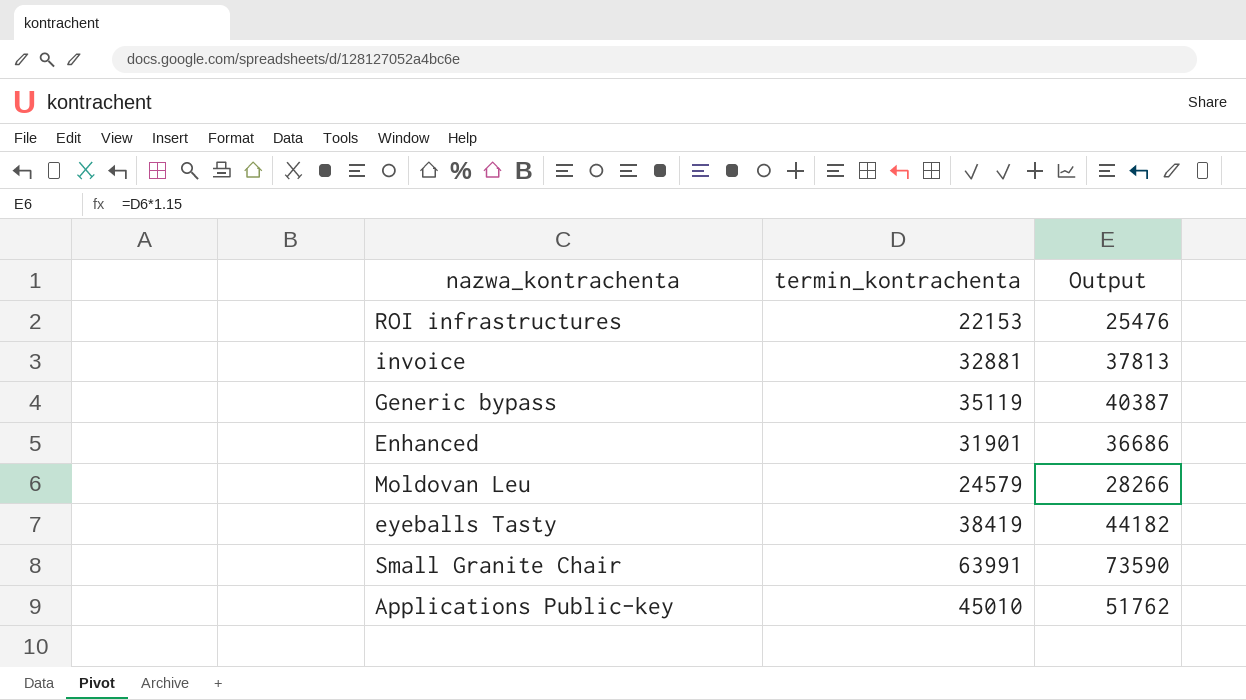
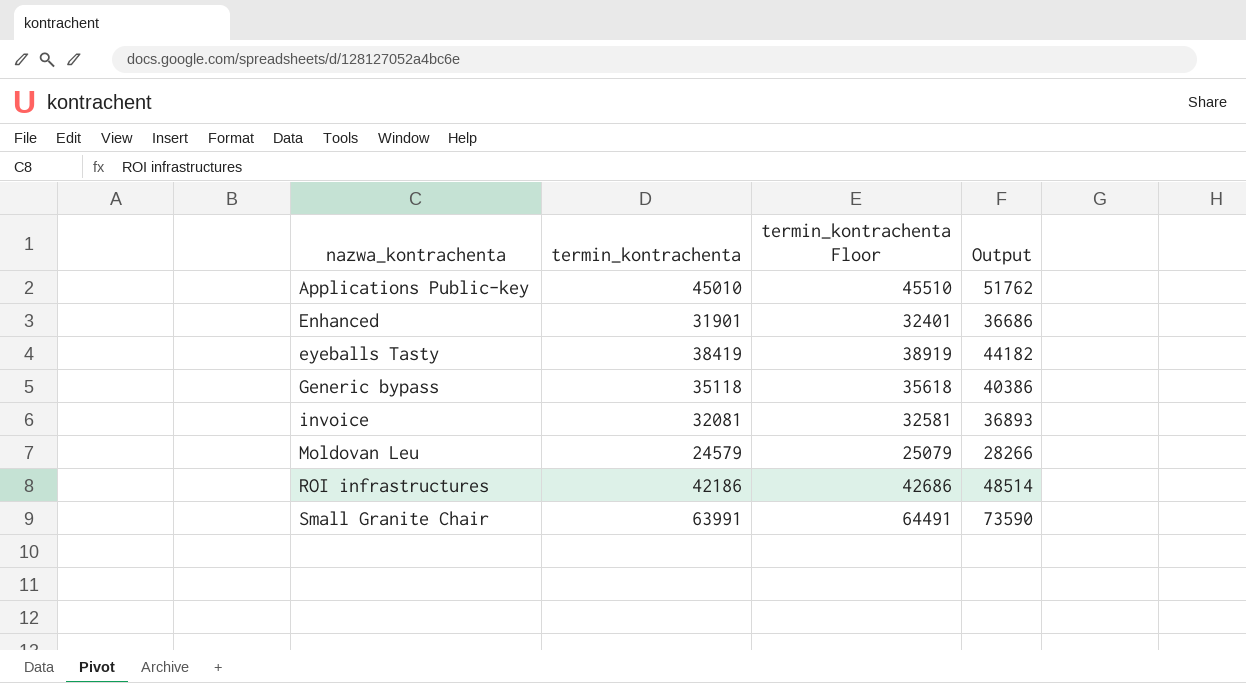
row order: none -> nazwa_kontrachenta ascending
column termin_kontrachenta Floor | formula: none -> [termin_kontrachenta] + 500
Generic bypass | termin_kontrachenta: 35119 -> 35118
Generic bypass | Output: 40387 -> 40386
invoice | termin_kontrachenta: 32881 -> 32081
invoice | Output: 37813 -> 36893
ROI infrastructures | termin_kontrachenta: 22153 -> 42186
ROI infrastructures | Output: 25476 -> 48514

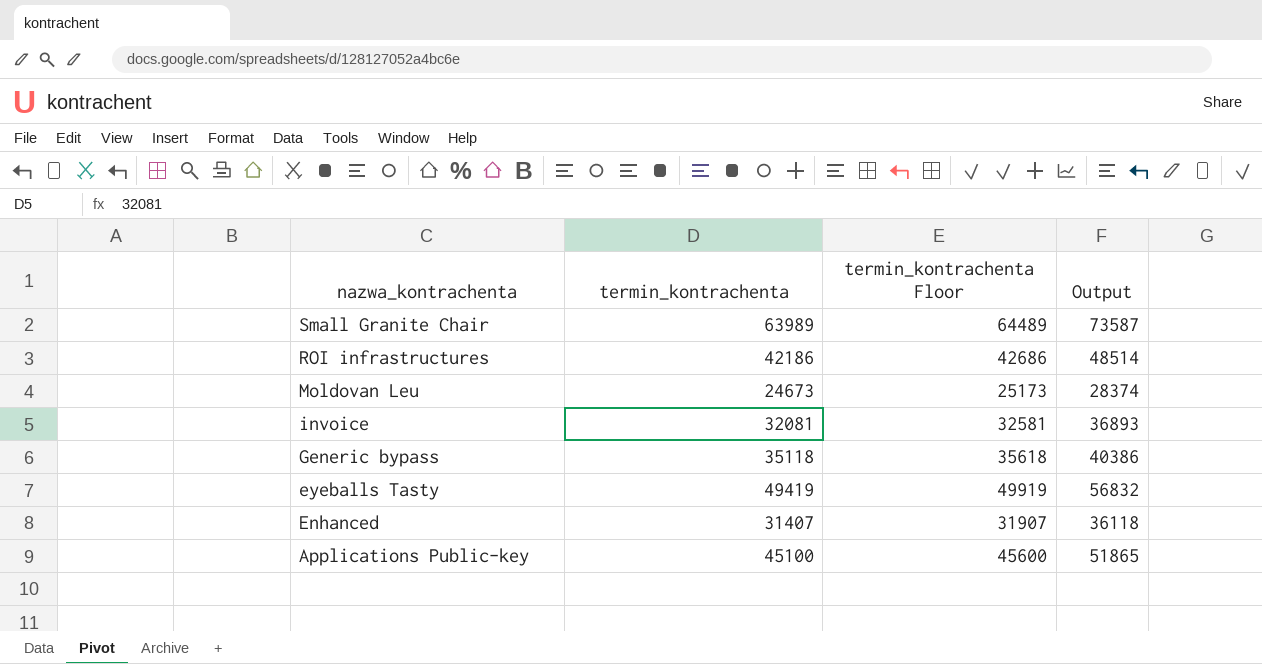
row order: nazwa_kontrachenta ascending -> nazwa_kontrachenta descending
Small Granite Chair | termin_kontrachenta: 63991 -> 63989
Small Granite Chair | termin_kontrachenta Floor: 64491 -> 64489
Small Granite Chair | Output: 73590 -> 73587
Moldovan Leu | termin_kontrachenta: 24579 -> 24673
Moldovan Leu | termin_kontrachenta Floor: 25079 -> 25173
Moldovan Leu | Output: 28266 -> 28374
eyeballs Tasty | termin_kontrachenta: 38419 -> 49419
eyeballs Tasty | termin_kontrachenta Floor: 38919 -> 49919
eyeballs Tasty | Output: 44182 -> 56832
Enhanced | termin_kontrachenta: 31901 -> 31407
Enhanced | termin_kontrachenta Floor: 32401 -> 31907
Enhanced | Output: 36686 -> 36118
Applications Public-key | termin_kontrachenta: 45010 -> 45100
Applications Public-key | termin_kontrachenta Floor: 45510 -> 45600
Applications Public-key | Output: 51762 -> 51865

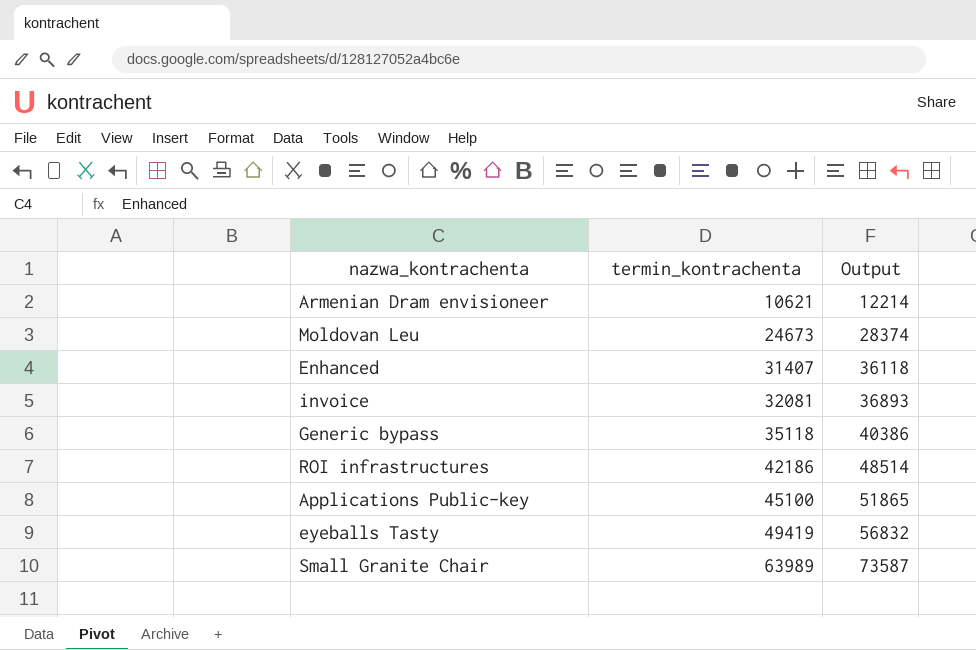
row order: nazwa_kontrachenta descending -> termin_kontrachenta ascending
column termin_kontrachenta Floor | formula: [termin_kontrachenta] + 500 -> none
row Armenian Dram envisioneer: none -> 10621 | 12214

